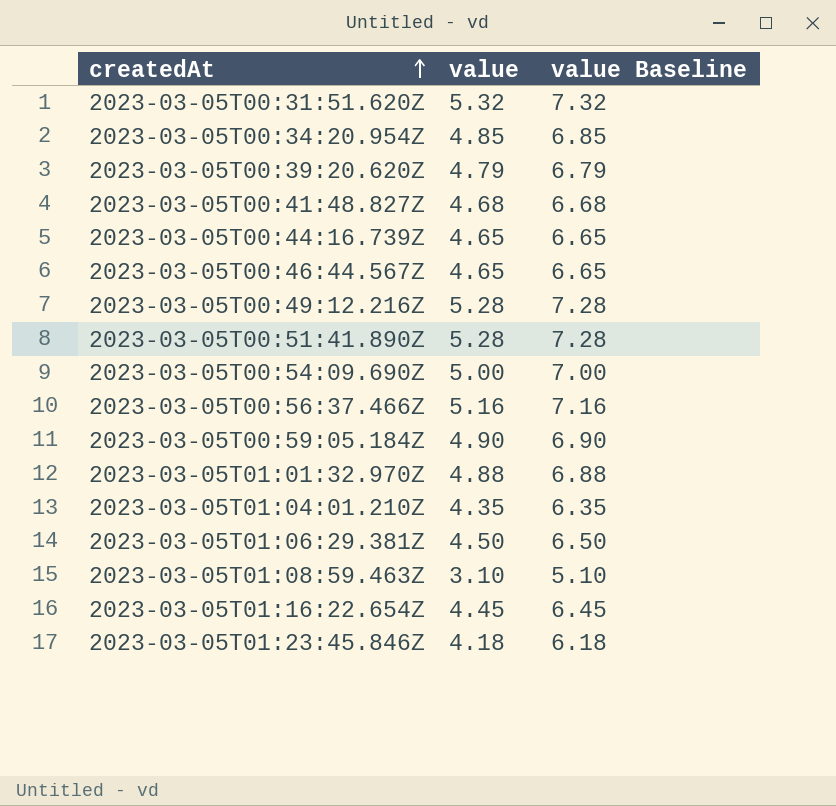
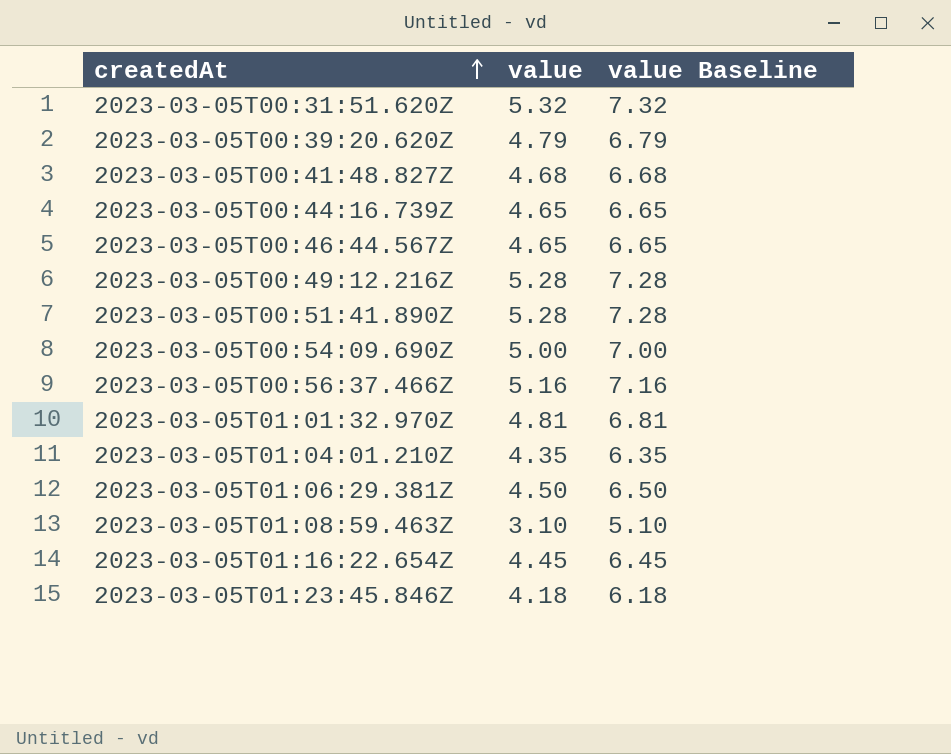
row 2023-03-05T00:34:20.954Z: 4.85 | 6.85 -> none
row 2023-03-05T00:59:05.184Z: 4.90 | 6.90 -> none
2023-03-05T01:01:32.970Z | value: 4.88 -> 4.81
2023-03-05T01:01:32.970Z | value Baseline: 6.88 -> 6.81

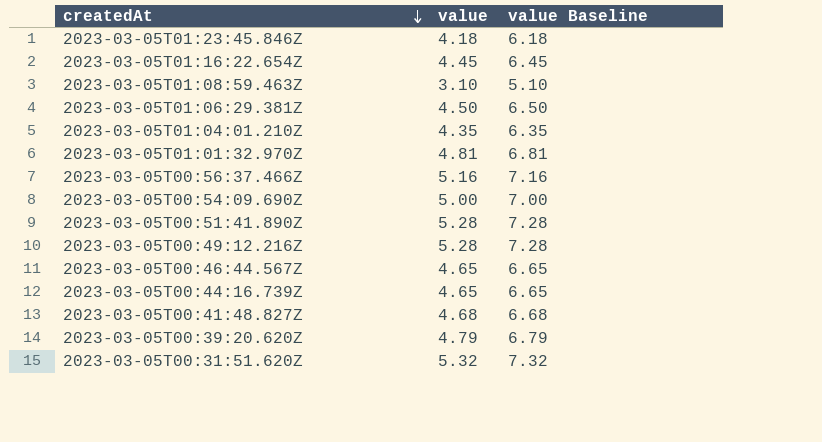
row order: createdAt ascending -> createdAt descending

